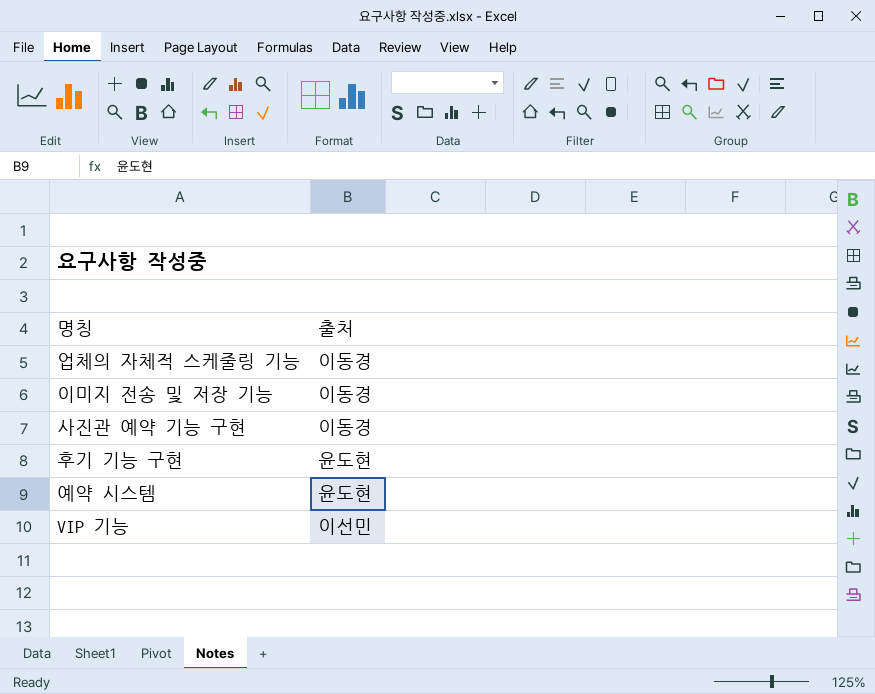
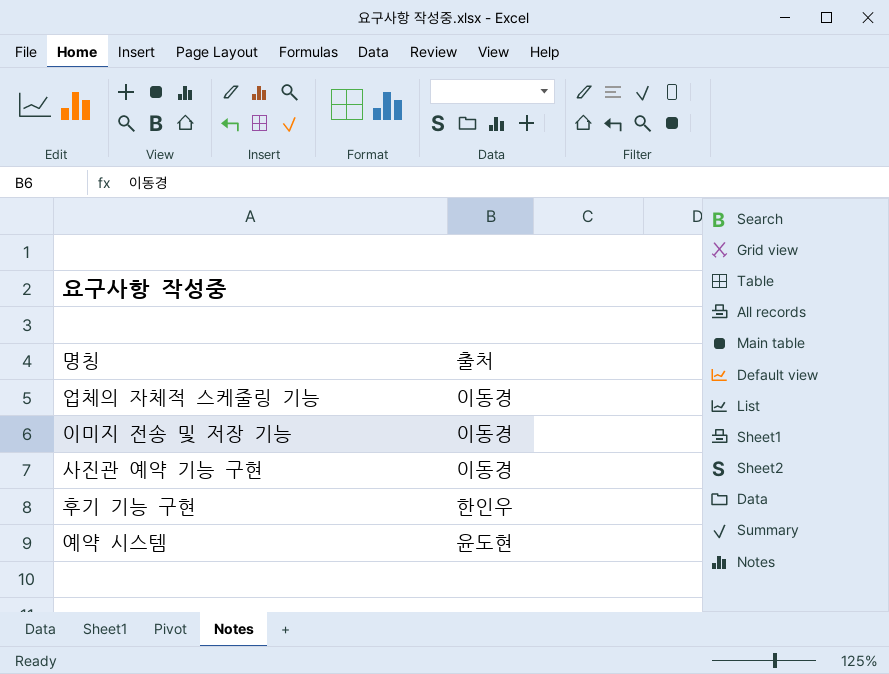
row VIP 기능: 이선민 -> none
후기 기능 구현 | 출처: 윤도현 -> 한인우

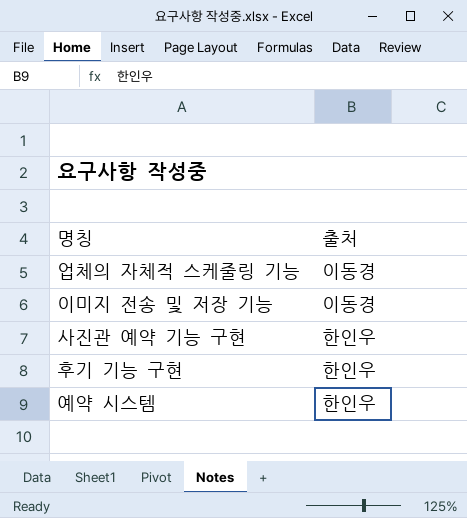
사진관 예약 기능 구현 | 출처: 이동경 -> 한인우
예약 시스템 | 출처: 윤도현 -> 한인우

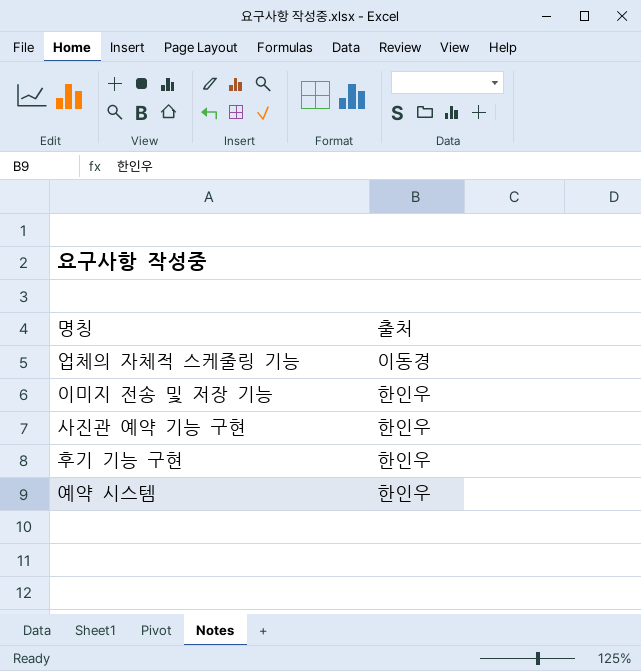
이미지 전송 및 저장 기능 | 출처: 이동경 -> 한인우

